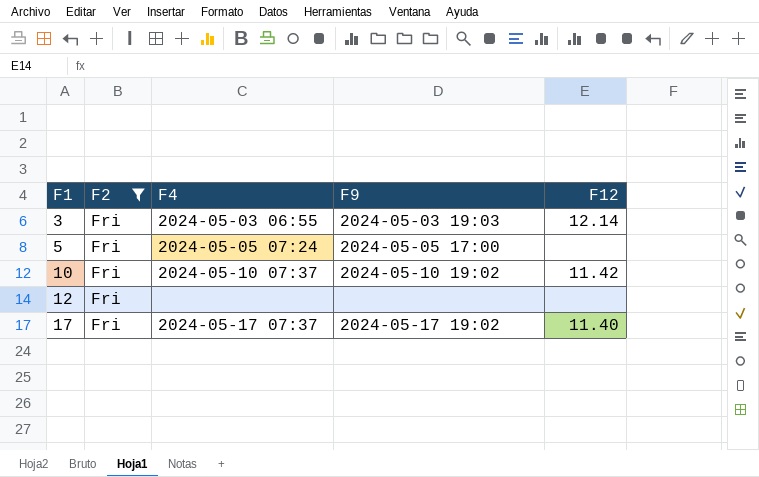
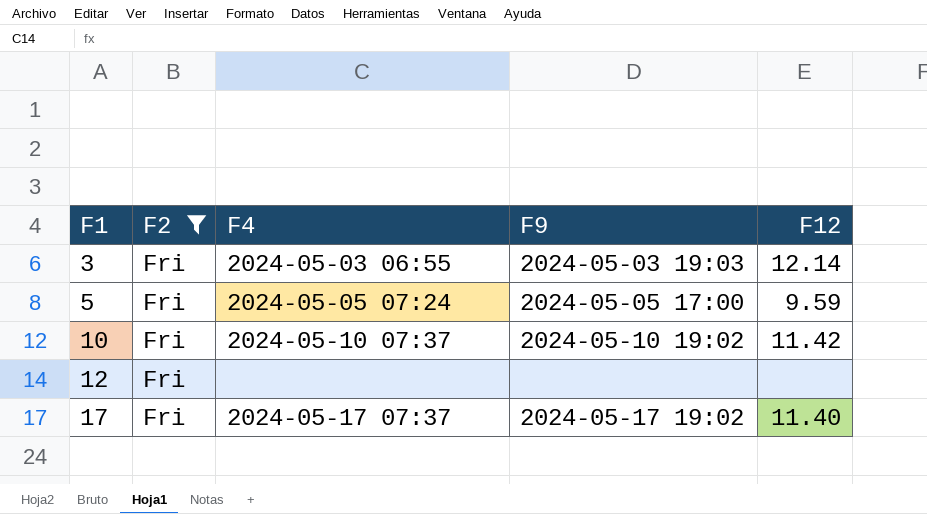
5 | F12: none -> 9.59

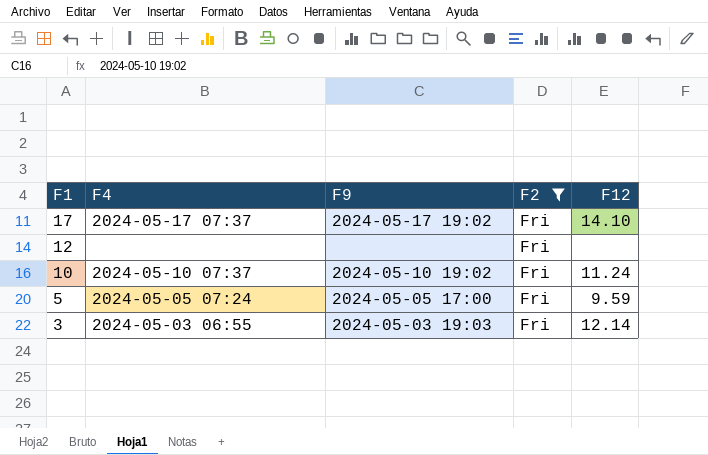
row order: F1 ascending -> F1 descending
column F2 | position: 2 -> 4
17 | F12: 11.40 -> 14.10
10 | F12: 11.42 -> 11.24

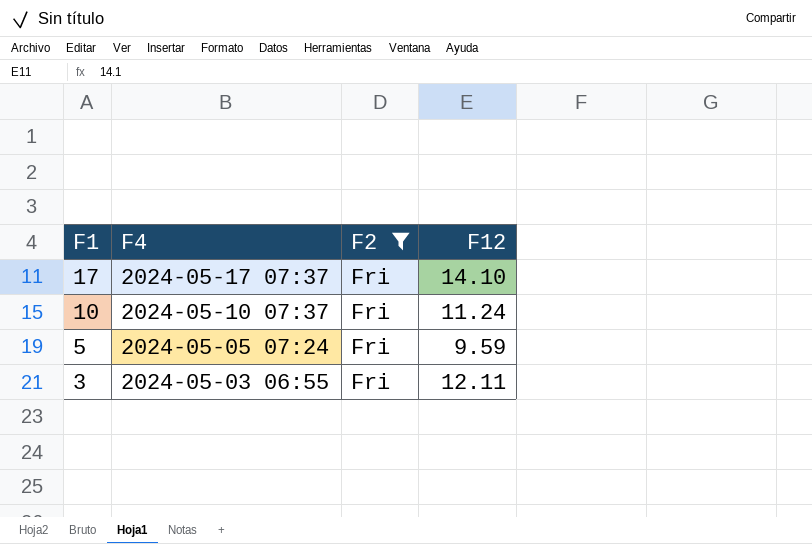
column F9 | position: 3 -> none
row 12: none | none | Fri | none -> none
3 | F12: 12.14 -> 12.11

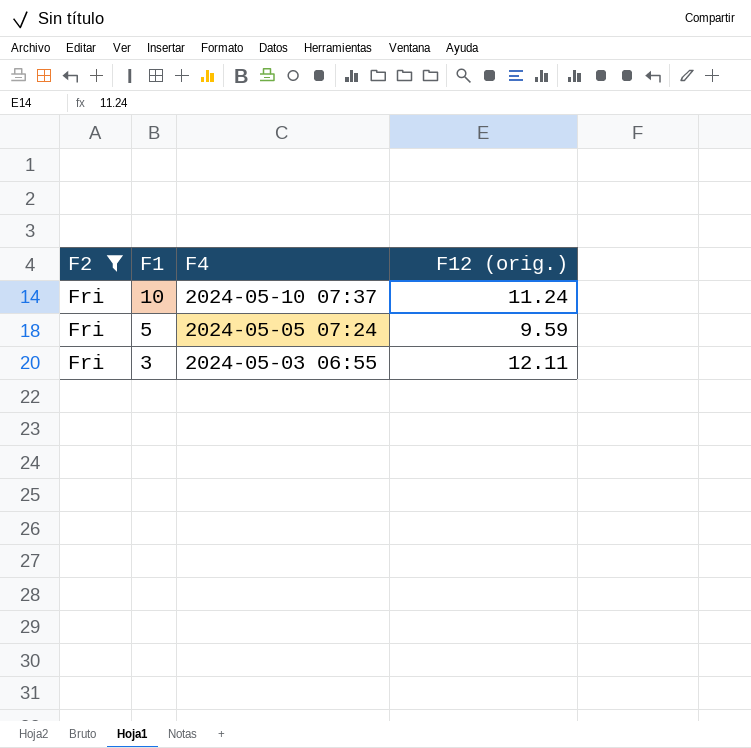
column F2 | position: 3 -> 1
column name: F12 -> F12 (orig.)
row 17: 2024-05-17 07:37 | Fri | 14.10 -> none

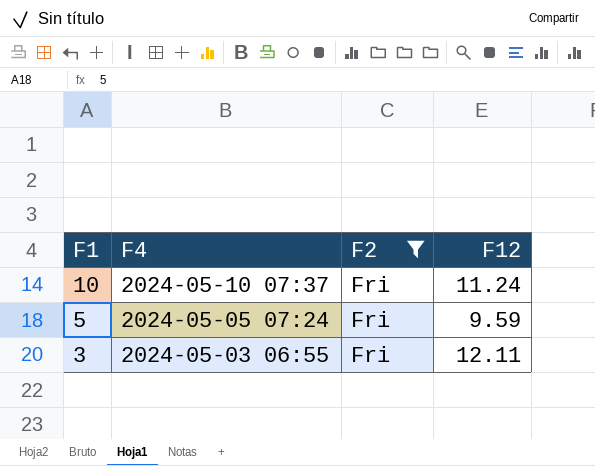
column F2 | position: 1 -> 3
column name: F12 (orig.) -> F12

